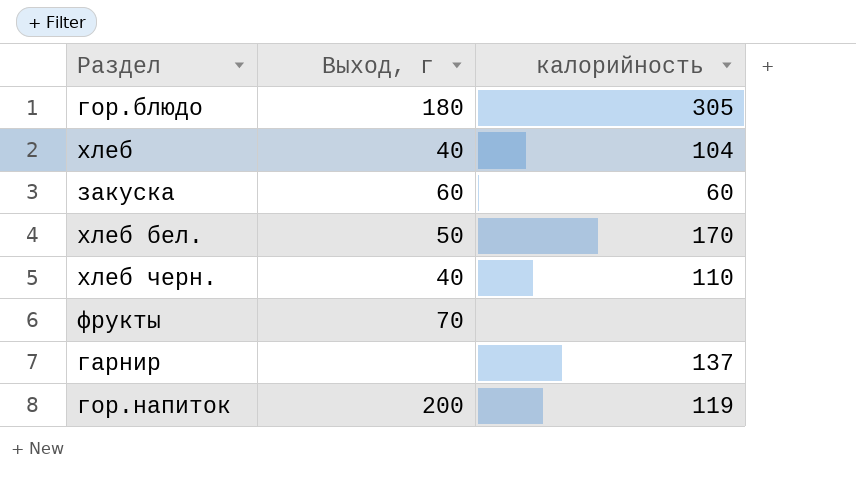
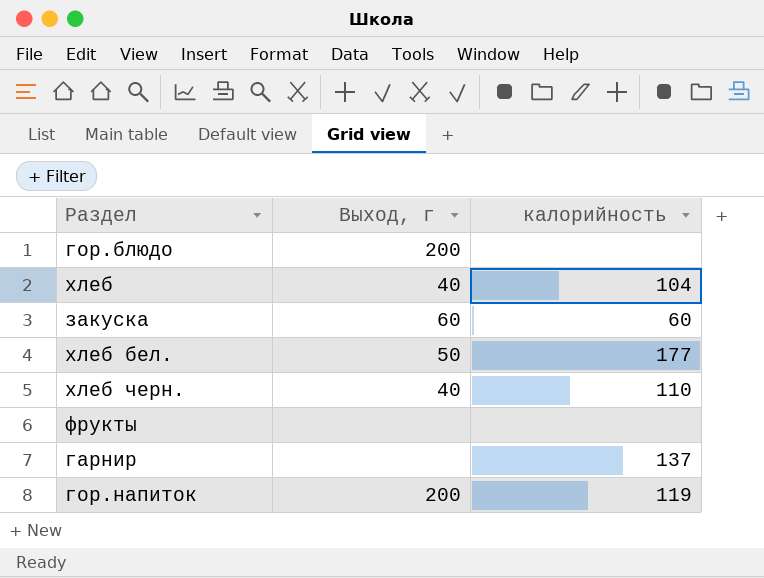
гор.блюдо | Выход, г: 180 -> 200
гор.блюдо | калорийность: 305 -> none
хлеб бел. | калорийность: 170 -> 177
фрукты | Выход, г: 70 -> none

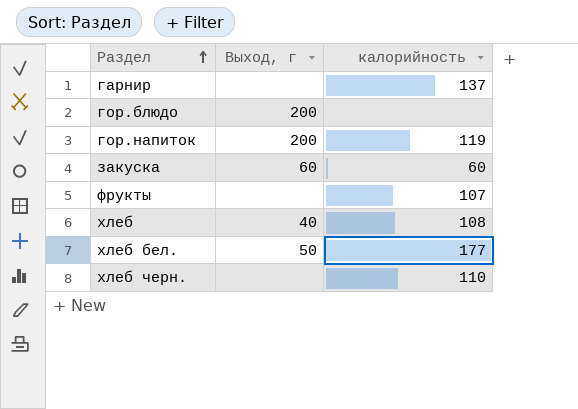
row order: none -> Раздел ascending
фрукты | калорийность: none -> 107
хлеб | калорийность: 104 -> 108
хлеб черн. | Выход, г: 40 -> none

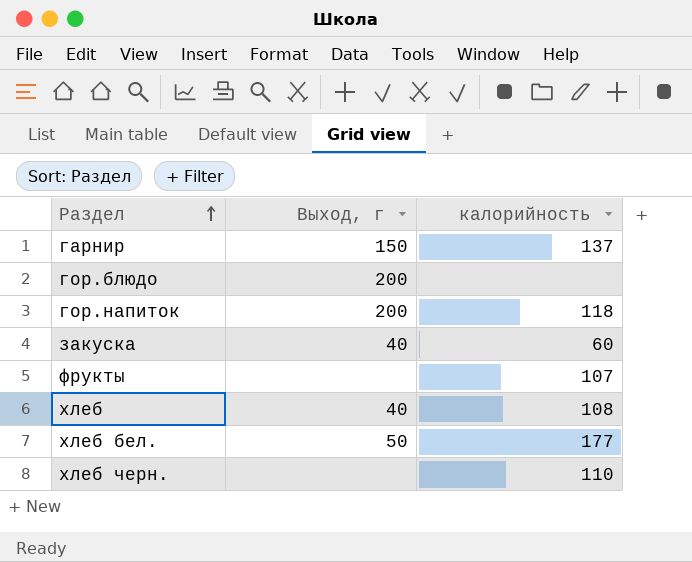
гарнир | Выход, г: none -> 150
гор.напиток | калорийность: 119 -> 118
закуска | Выход, г: 60 -> 40

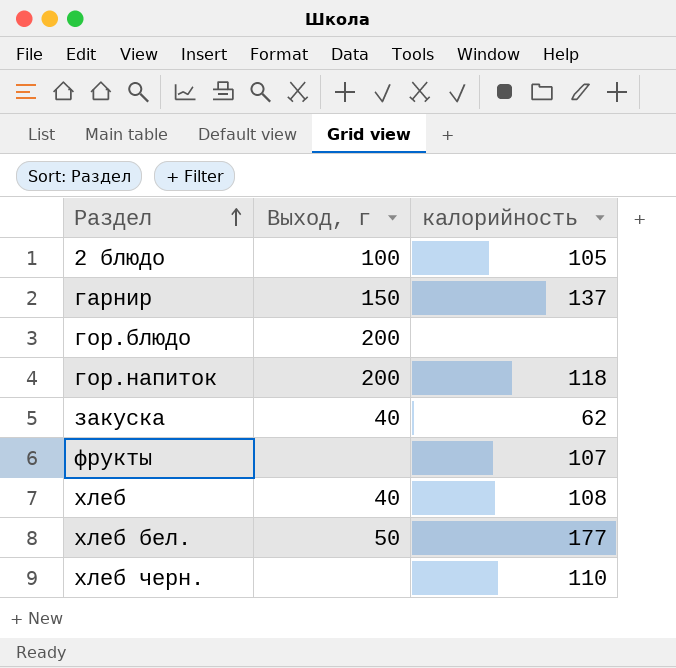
row 2 блюдо: none -> 100 | 105
закуска | калорийность: 60 -> 62

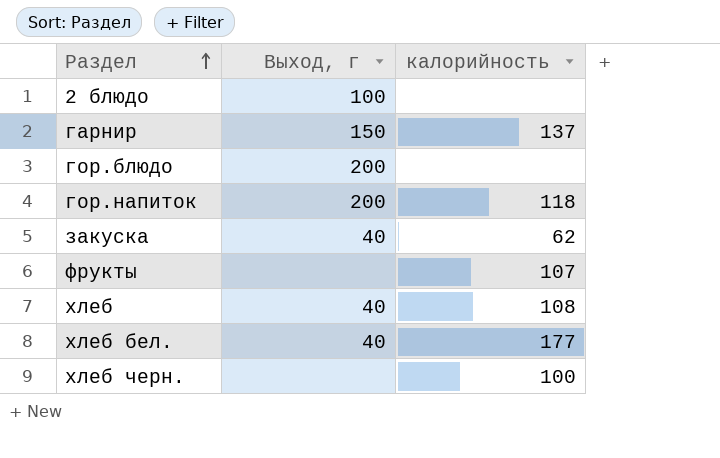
2 блюдо | калорийность: 105 -> none
хлеб бел. | Выход, г: 50 -> 40
хлеб черн. | калорийность: 110 -> 100

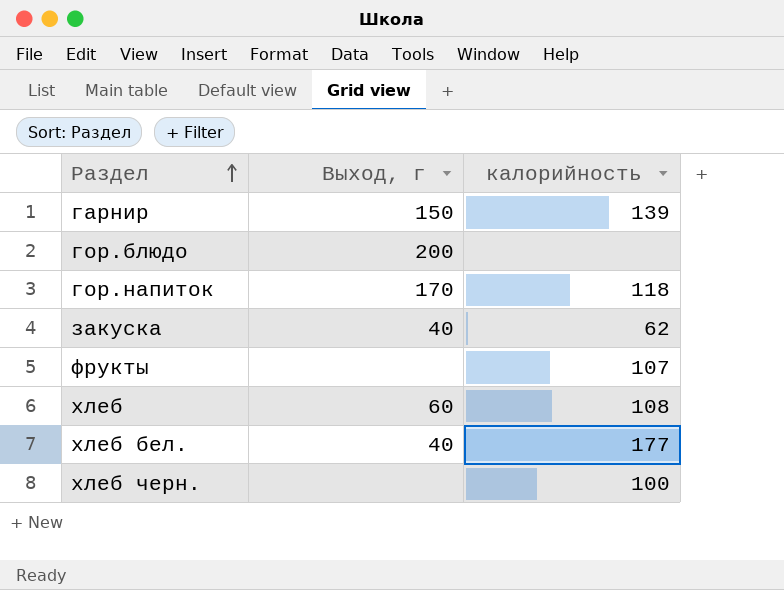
row 2 блюдо: 100 | none -> none
гарнир | калорийность: 137 -> 139
гор.напиток | Выход, г: 200 -> 170
хлеб | Выход, г: 40 -> 60

